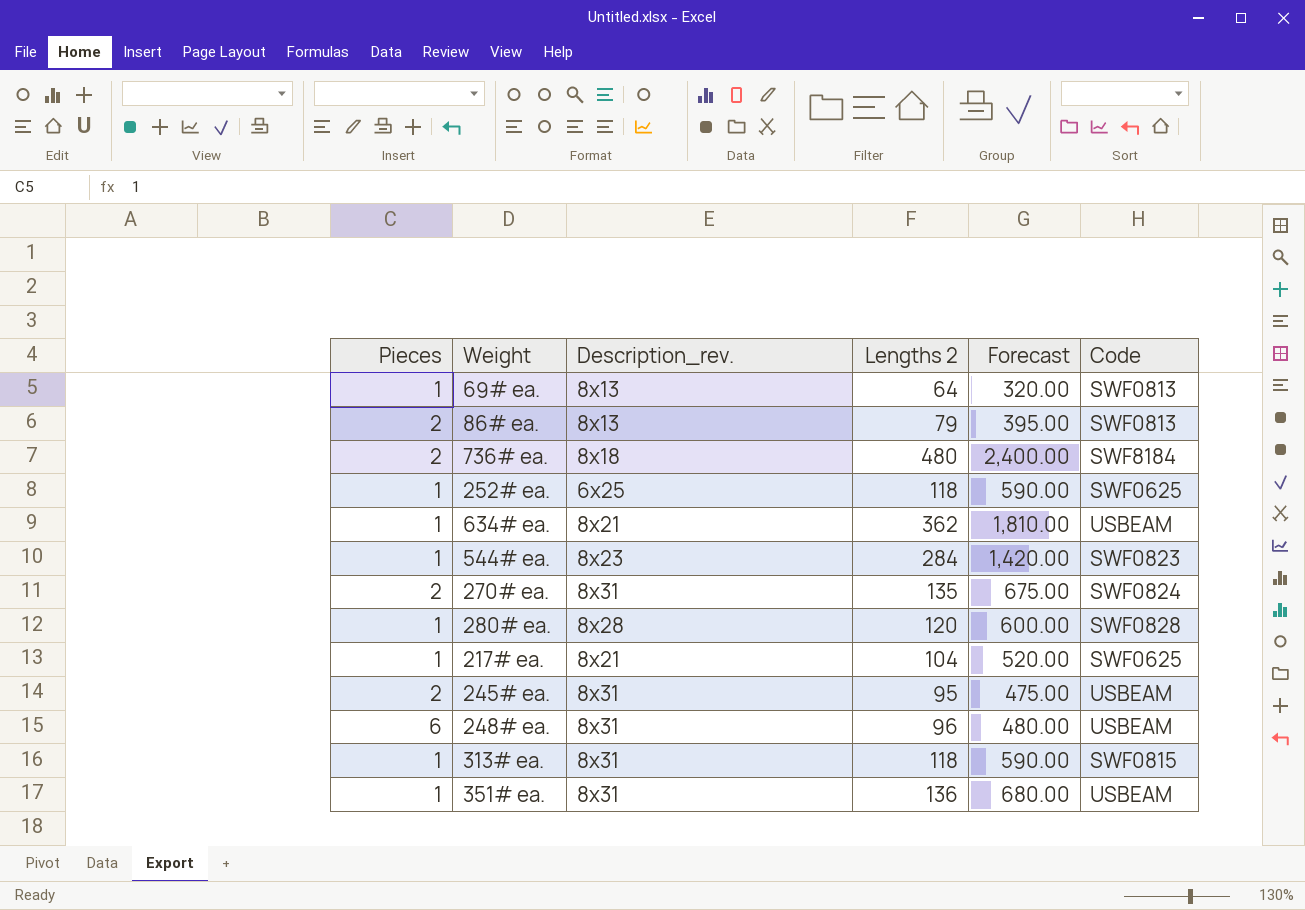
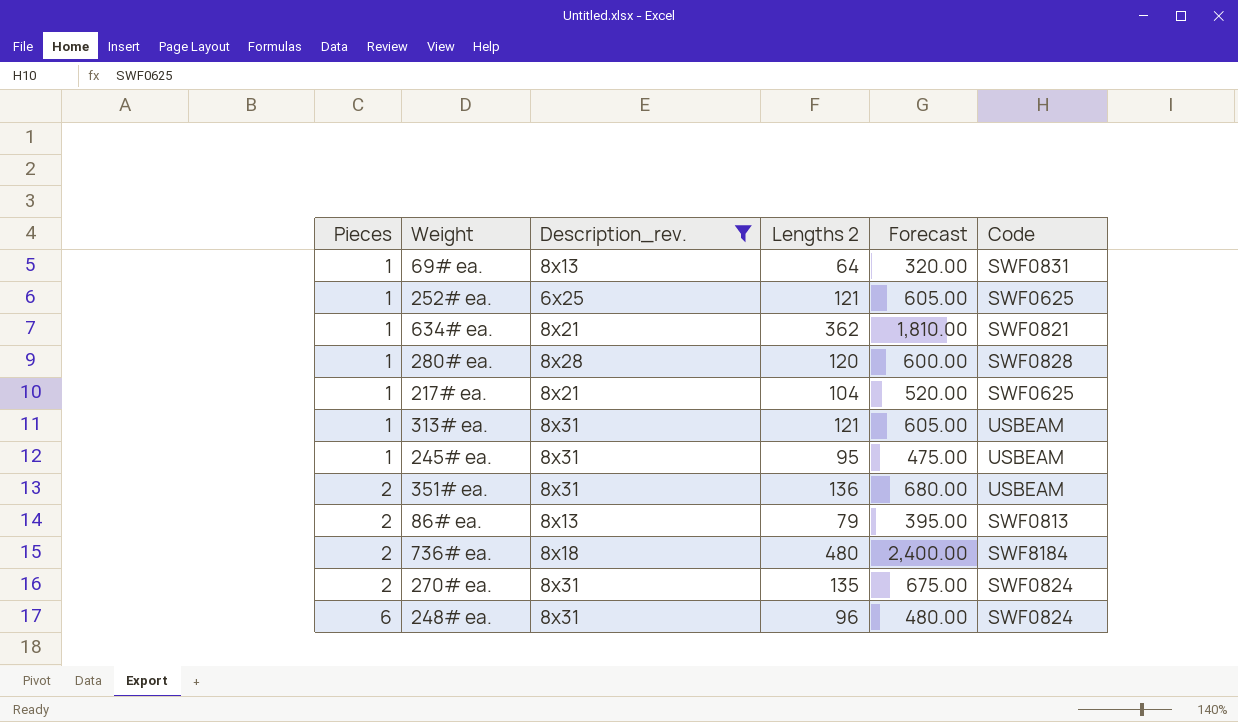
filter: none -> Description_rev. != 8x23
row order: none -> Pieces ascending
69# ea. | Code: SWF0813 -> SWF0831
252# ea. | Lengths 2: 118 -> 121
252# ea. | Forecast: 590.00 -> 605.00
634# ea. | Code: USBEAM -> SWF0821
313# ea. | Lengths 2: 118 -> 121
313# ea. | Forecast: 590.00 -> 605.00
313# ea. | Code: SWF0815 -> USBEAM
245# ea. | Pieces: 2 -> 1
351# ea. | Pieces: 1 -> 2
248# ea. | Code: USBEAM -> SWF0824

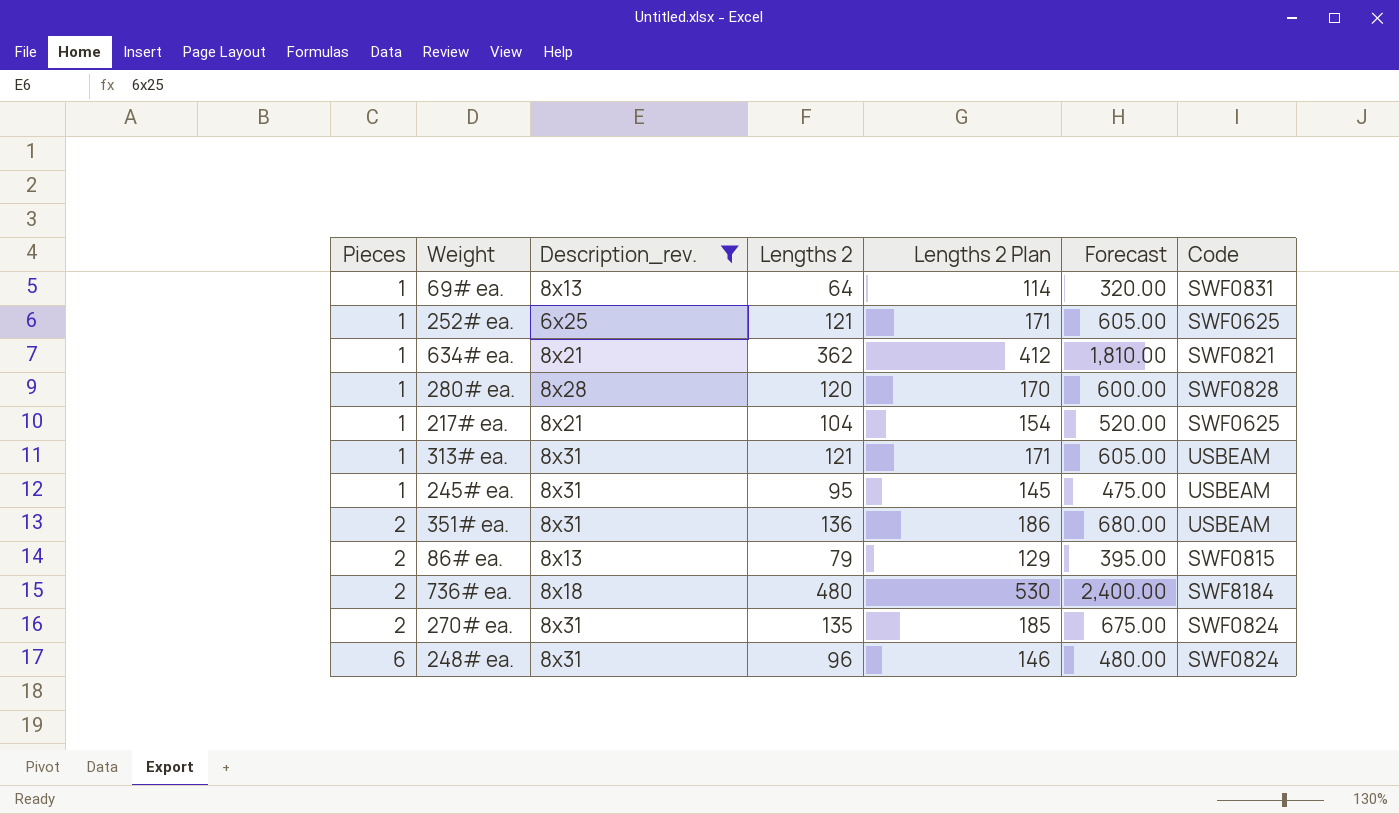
column Lengths 2 Plan | formula: none -> [Lengths 2] + 50
86# ea. | Code: SWF0813 -> SWF0815

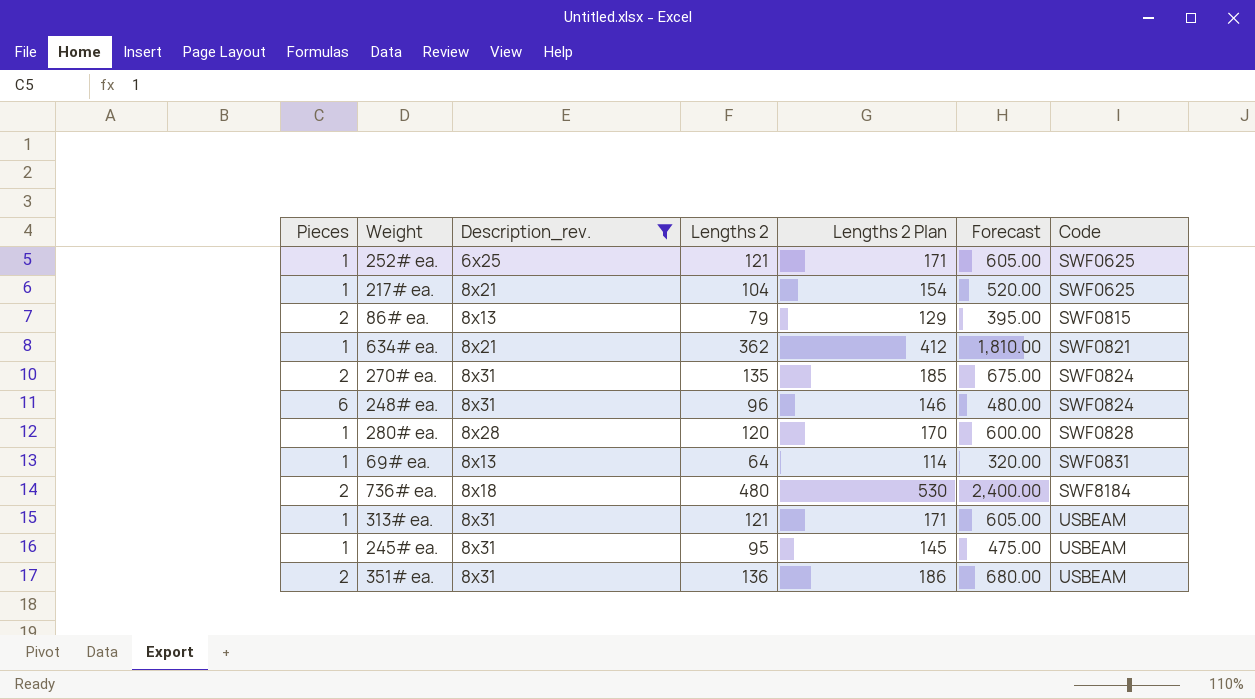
row order: Pieces ascending -> Code ascending

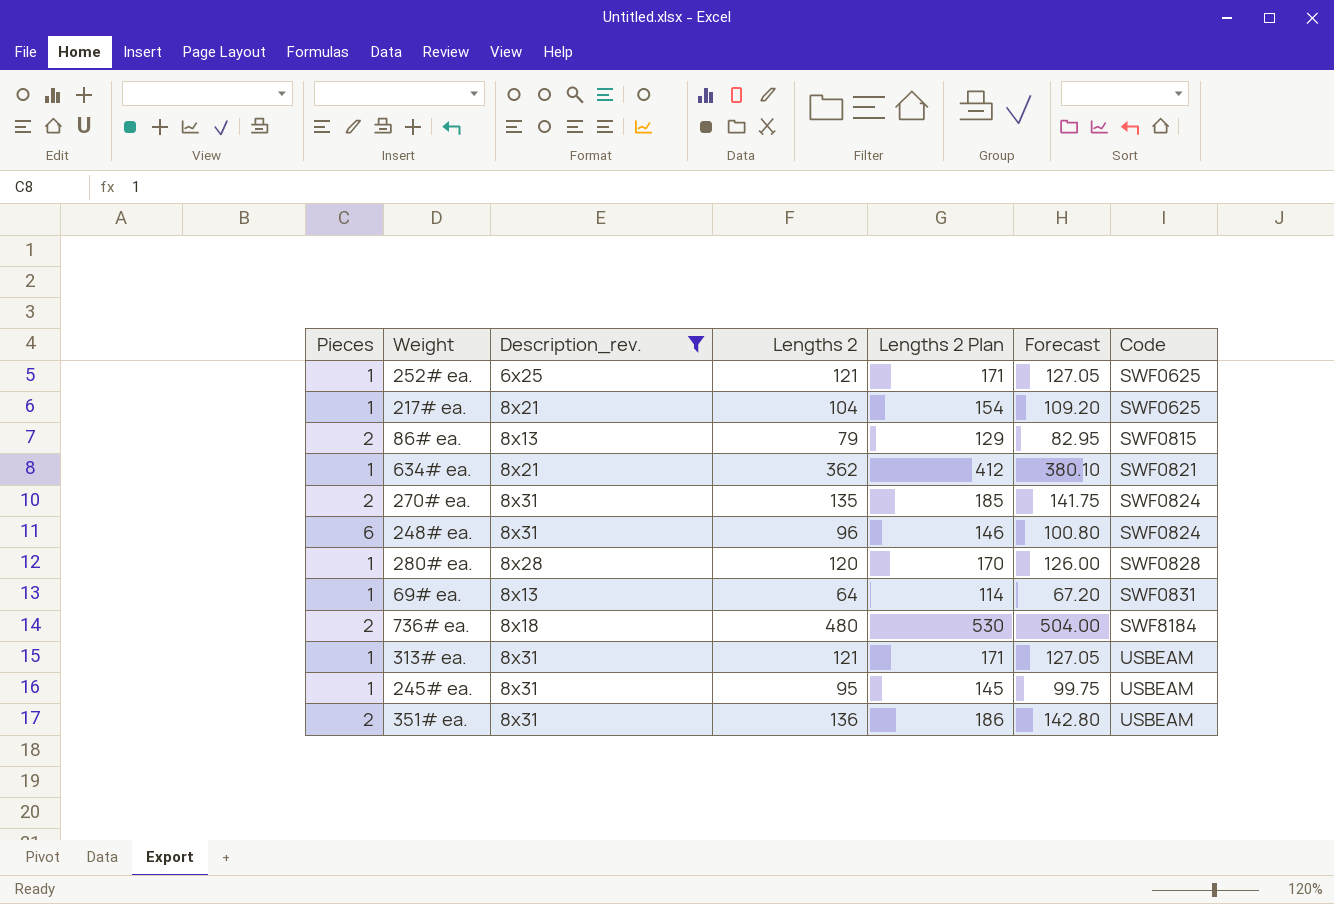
column Forecast | formula: [Lengths 2] * 5 -> [Lengths 2] * 1.05

